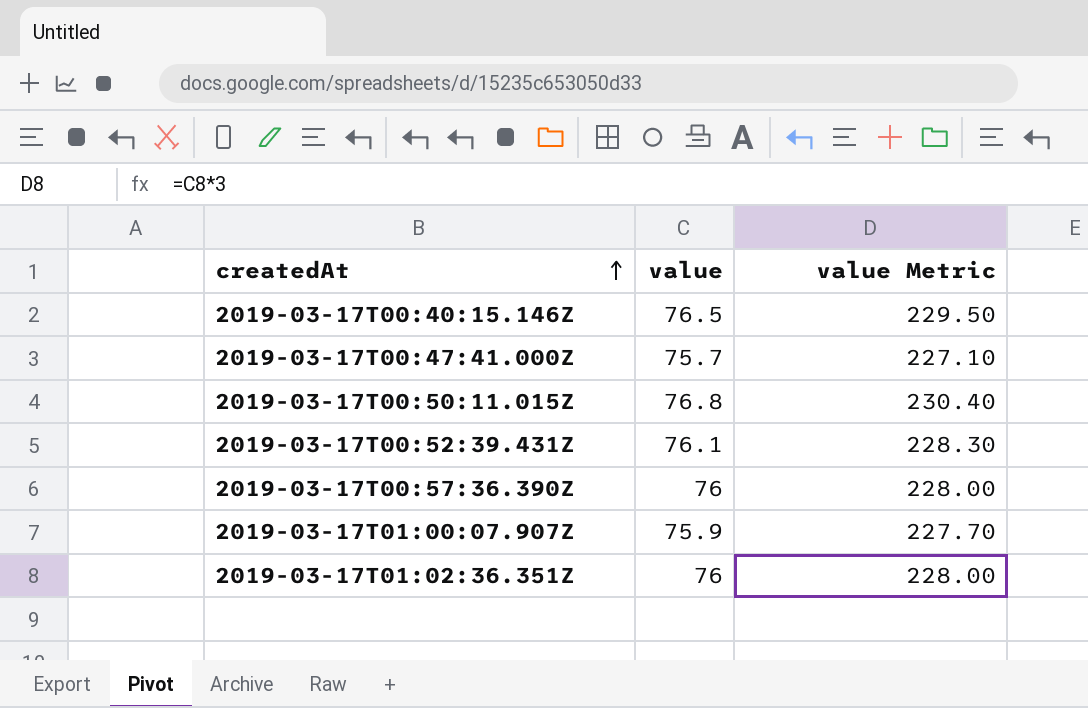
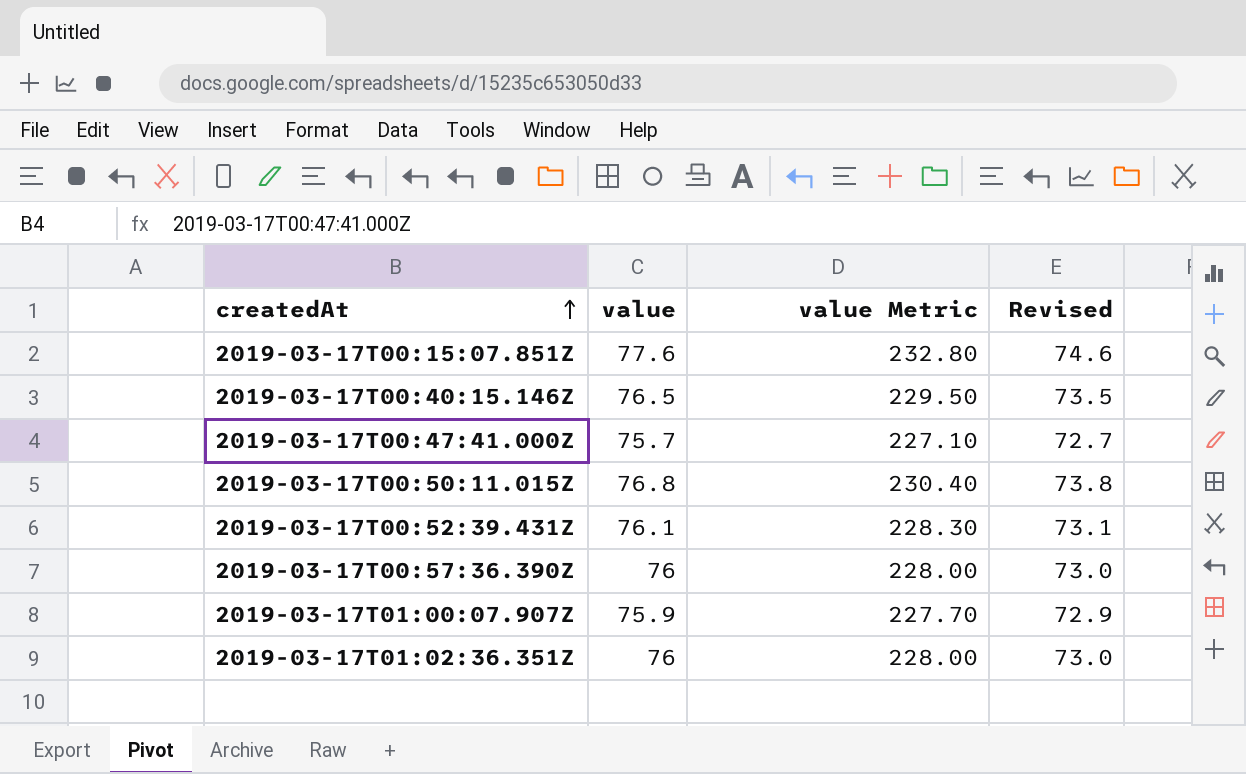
column Revised | formula: none -> [value] - 3
row 2019-03-17T00:15:07.851Z: none -> 77.6 | 232.80 | 74.6

